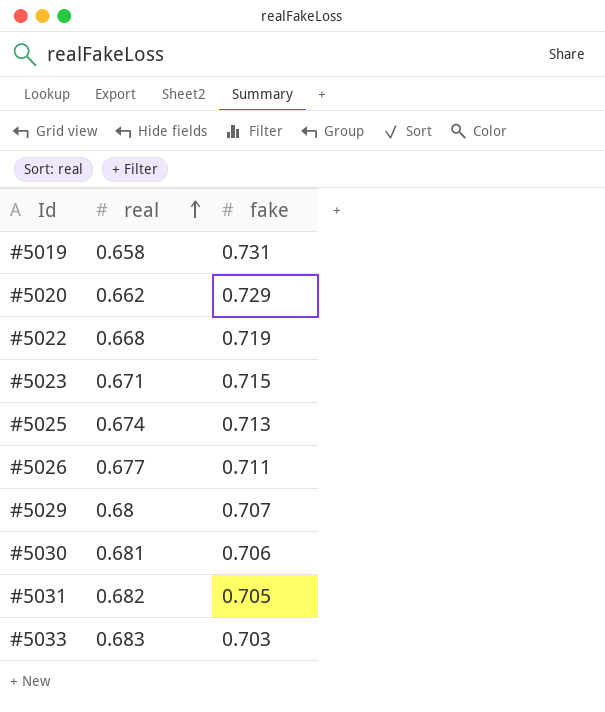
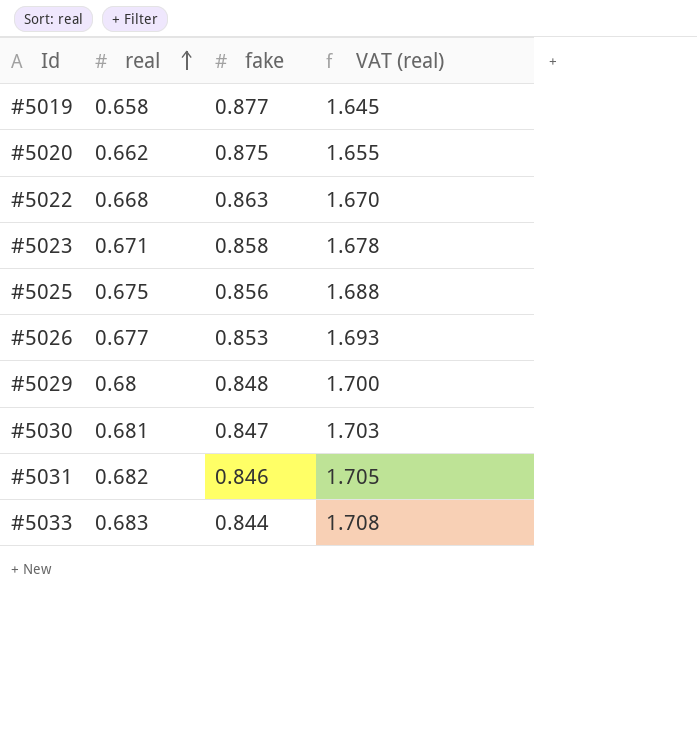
column VAT (real) | formula: none -> [real] * 2.5
#5019 | fake: 0.731 -> 0.877
#5020 | fake: 0.729 -> 0.875
#5022 | fake: 0.719 -> 0.863
#5023 | fake: 0.715 -> 0.858
#5025 | real: 0.674 -> 0.675
#5025 | fake: 0.713 -> 0.856
#5026 | fake: 0.711 -> 0.853
#5029 | fake: 0.707 -> 0.848
#5030 | fake: 0.706 -> 0.847
#5031 | fake: 0.705 -> 0.846
#5033 | fake: 0.703 -> 0.844

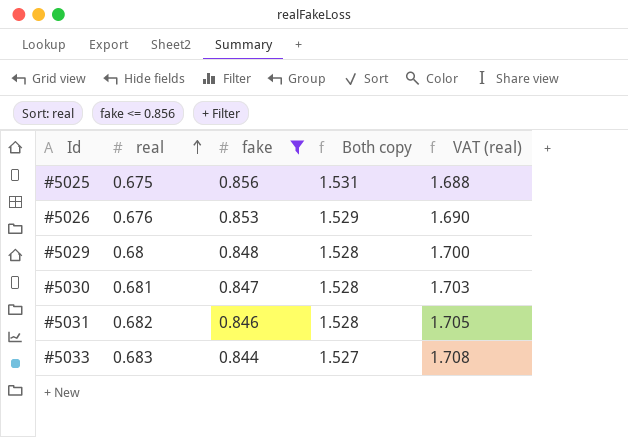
filter: none -> fake <= 0.856
column Both copy | formula: none -> [real] + [fake]
#5026 | real: 0.677 -> 0.676
#5026 | VAT (real): 1.693 -> 1.690

